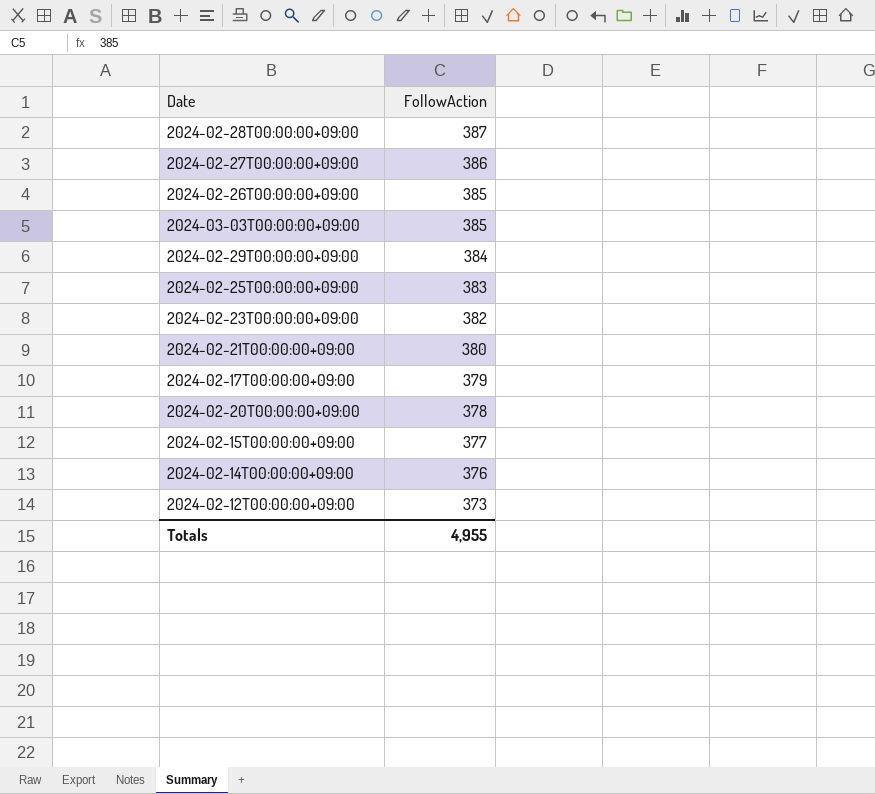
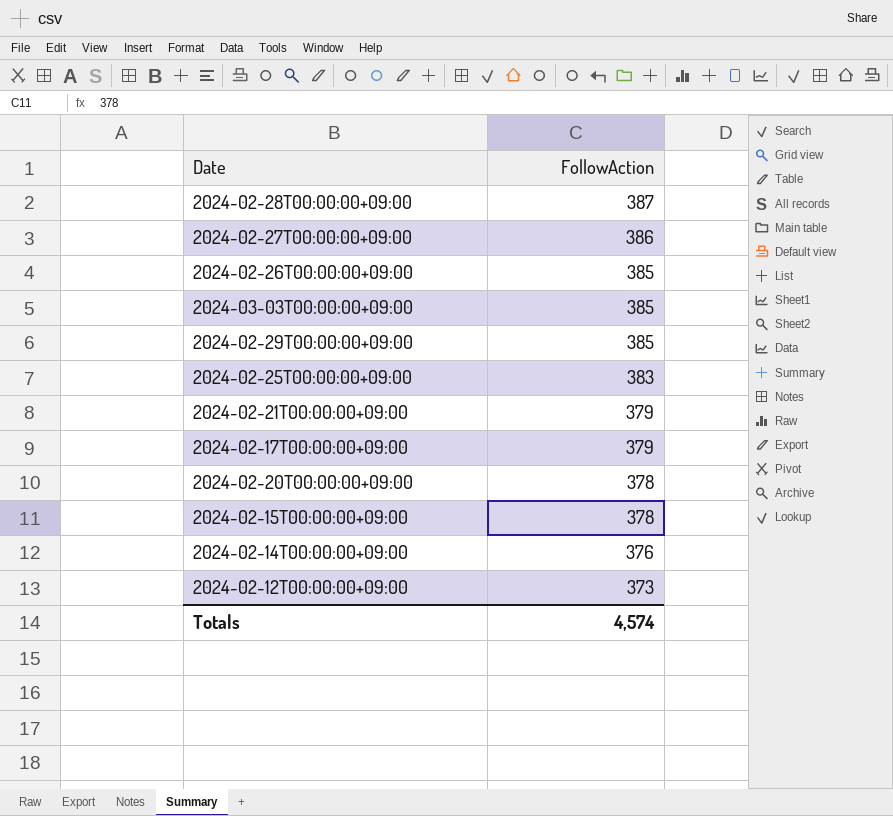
row 2024-02-23T00:00:00+09:00: 382 -> none
2024-02-29T00:00:00+09:00 | FollowAction: 384 -> 385
2024-02-21T00:00:00+09:00 | FollowAction: 380 -> 379
2024-02-15T00:00:00+09:00 | FollowAction: 377 -> 378
Totals | FollowAction: 4,955 -> 4,574

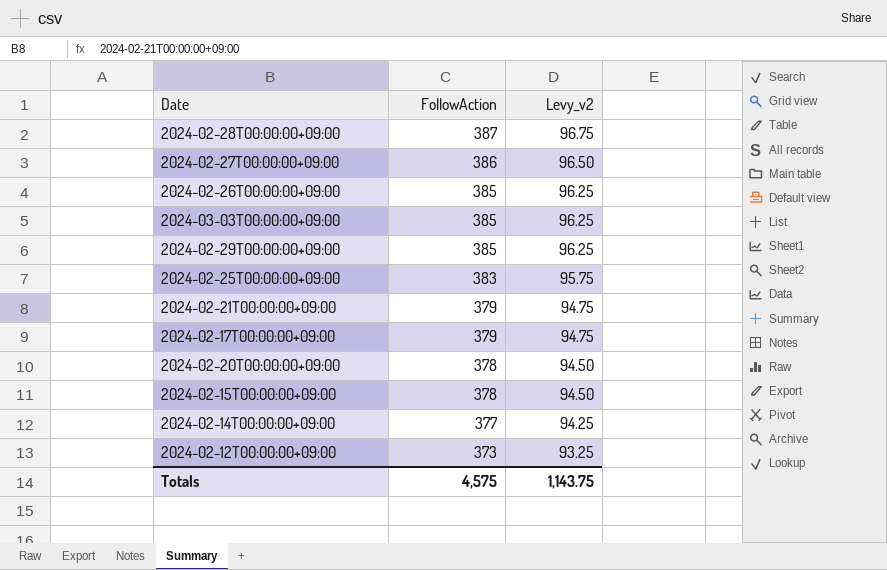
column Levy_v2 | formula: none -> [FollowAction] * 0.25
2024-02-14T00:00:00+09:00 | FollowAction: 376 -> 377
Totals | FollowAction: 4,574 -> 4,575

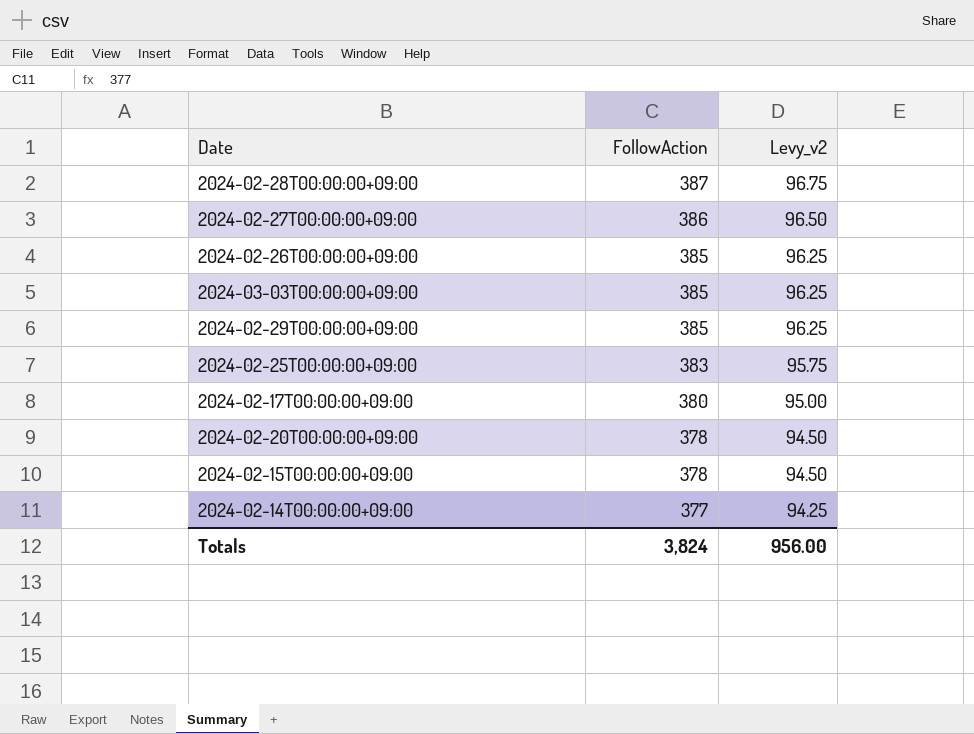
row 2024-02-21T00:00:00+09:00: 379 | 94.75 -> none
row 2024-02-12T00:00:00+09:00: 373 | 93.25 -> none
2024-02-17T00:00:00+09:00 | FollowAction: 379 -> 380
2024-02-17T00:00:00+09:00 | Levy_v2: 94.75 -> 95.00
Totals | FollowAction: 4,575 -> 3,824
Totals | Levy_v2: 1,143.75 -> 956.00

